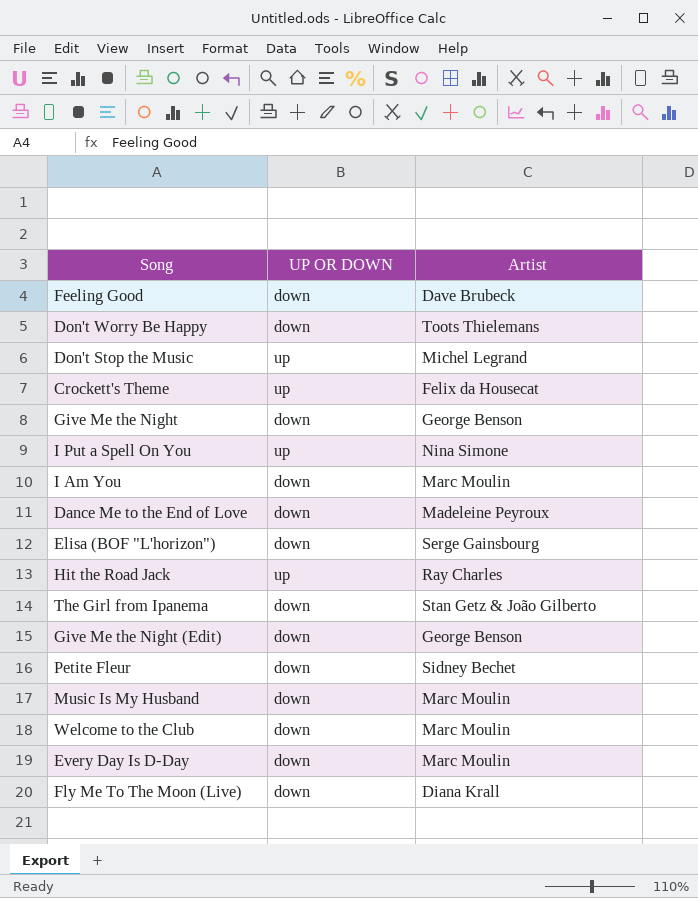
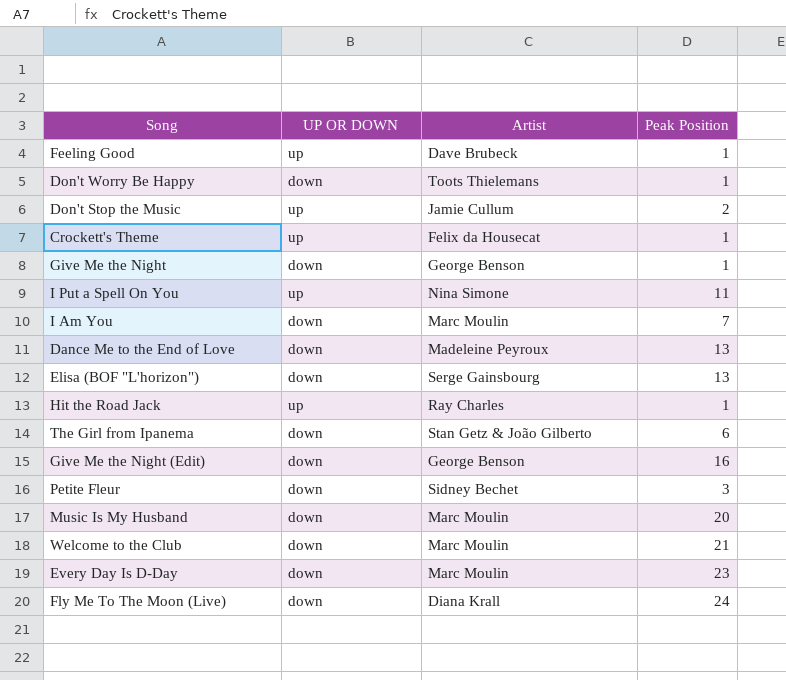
column Peak Position | position: none -> 4
Feeling Good | UP OR DOWN: down -> up
Don't Stop the Music | Artist: Michel Legrand -> Jamie Cullum

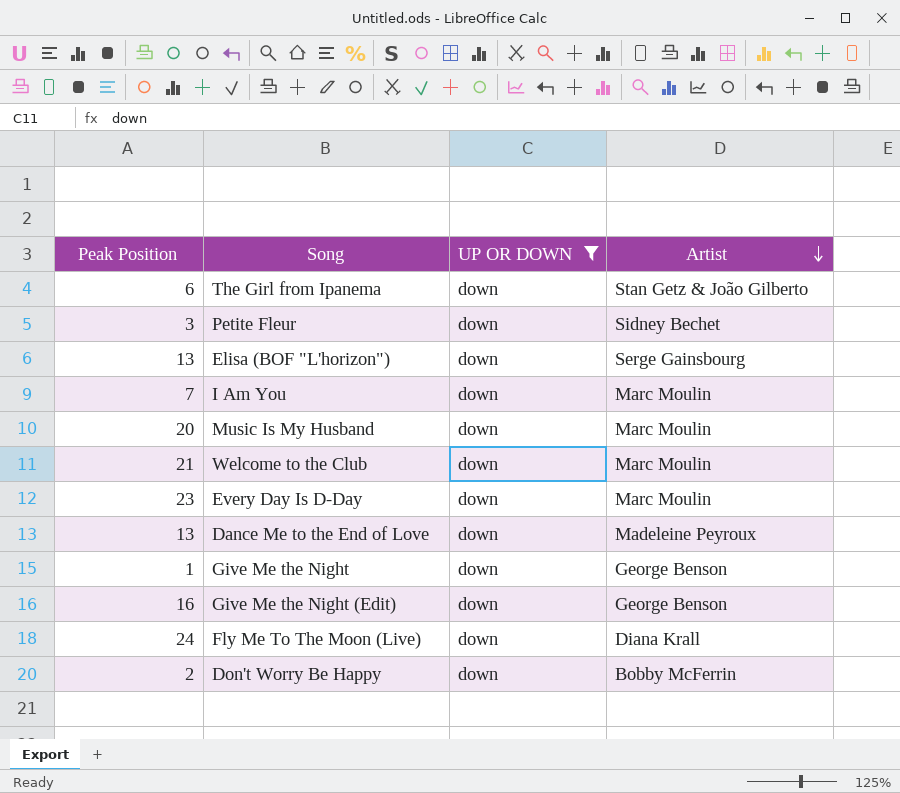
filter: none -> UP OR DOWN = down
row order: none -> Artist descending
column Peak Position | position: 4 -> 1
Don't Worry Be Happy | Peak Position: 1 -> 2
Don't Worry Be Happy | Artist: Toots Thielemans -> Bobby McFerrin

